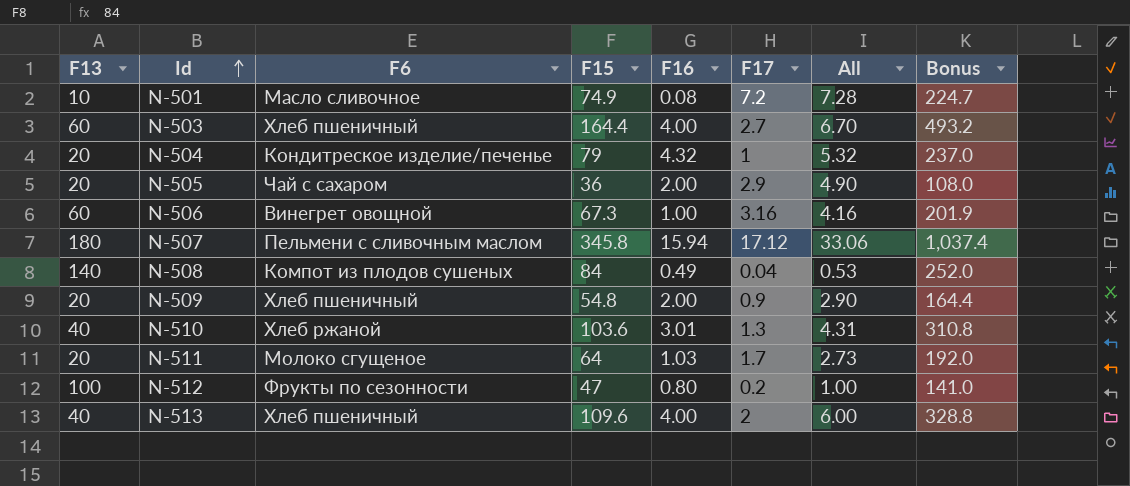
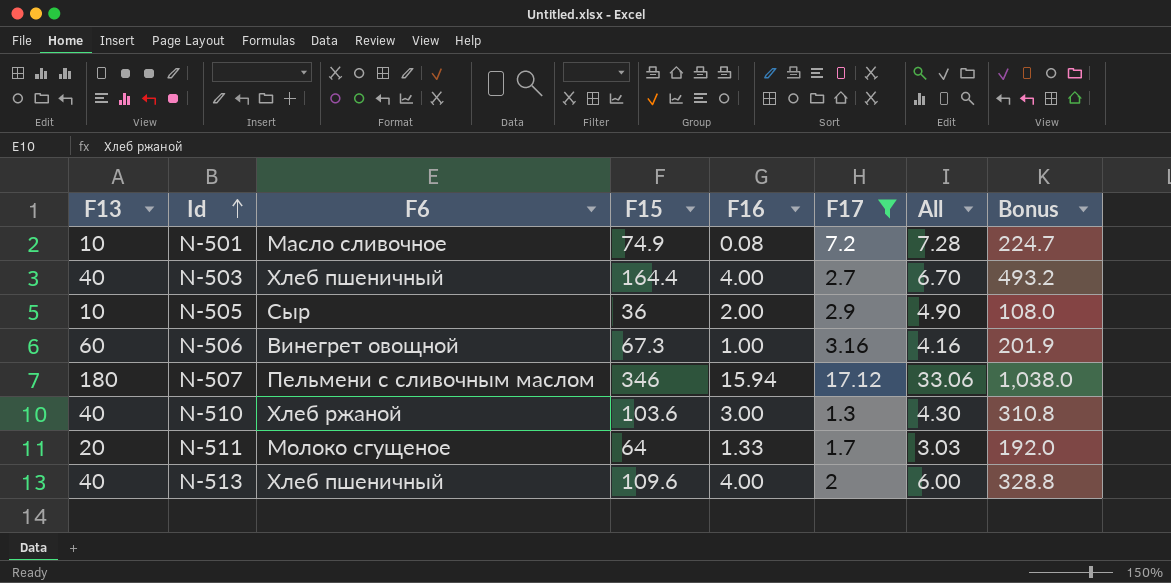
filter: none -> F17 >= 1.3
N-503 | F13: 60 -> 40
N-505 | F13: 20 -> 10
N-505 | F6: Чай с сахаром -> Сыр
N-507 | F15: 345.8 -> 346
N-507 | Bonus: 1,037.4 -> 1,038.0
N-510 | F16: 3.01 -> 3.00
N-510 | All: 4.31 -> 4.30
N-511 | F16: 1.03 -> 1.33
N-511 | All: 2.73 -> 3.03

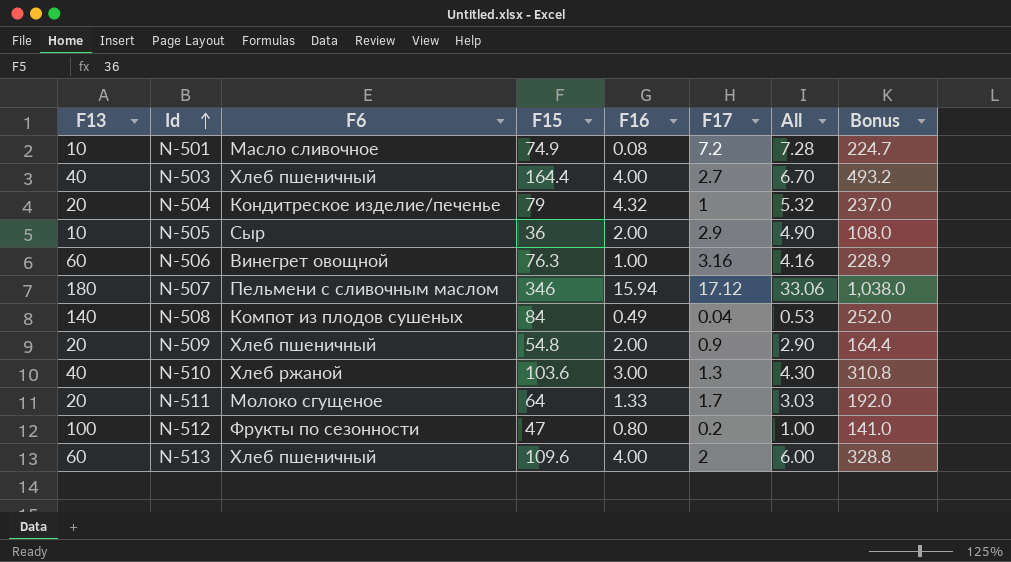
filter: F17 >= 1.3 -> none
N-506 | F15: 67.3 -> 76.3
N-506 | Bonus: 201.9 -> 228.9
N-513 | F13: 40 -> 60

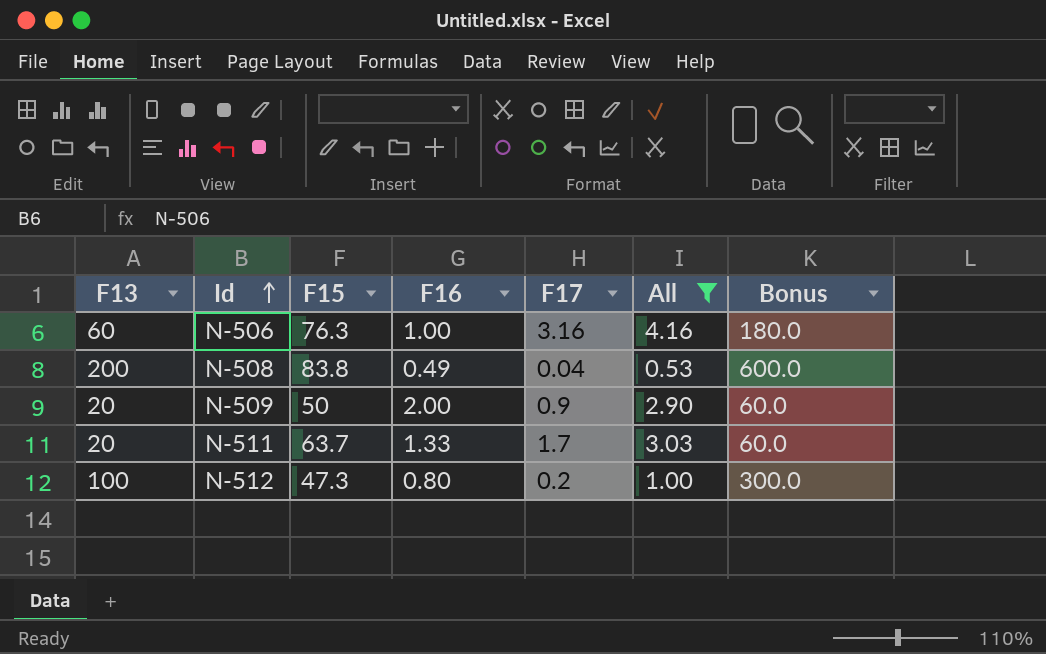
filter: none -> All <= 4.16
column F6 | position: 3 -> none
column Bonus | formula: [F15] * 3 -> [F13] * 3
N-508 | F13: 140 -> 200
N-508 | F15: 84 -> 83.8
N-509 | F15: 54.8 -> 50
N-511 | F15: 64 -> 63.7
N-512 | F15: 47 -> 47.3

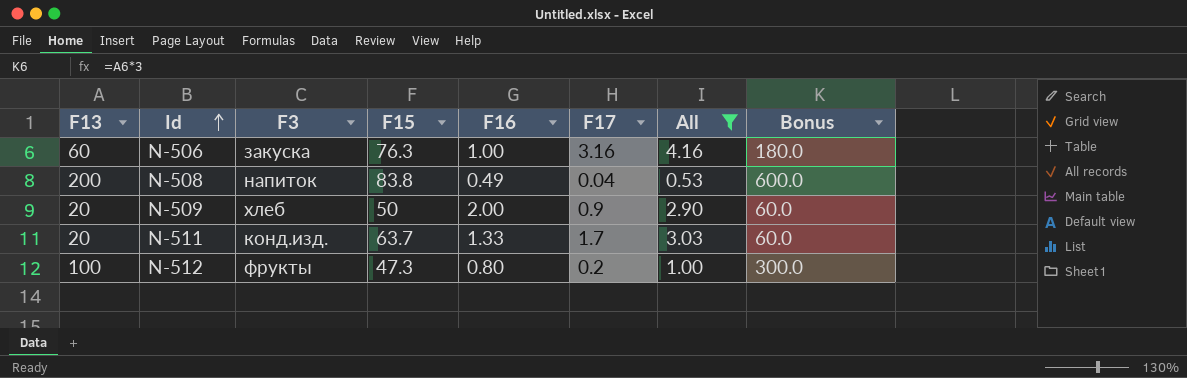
column F3 | position: none -> 3

